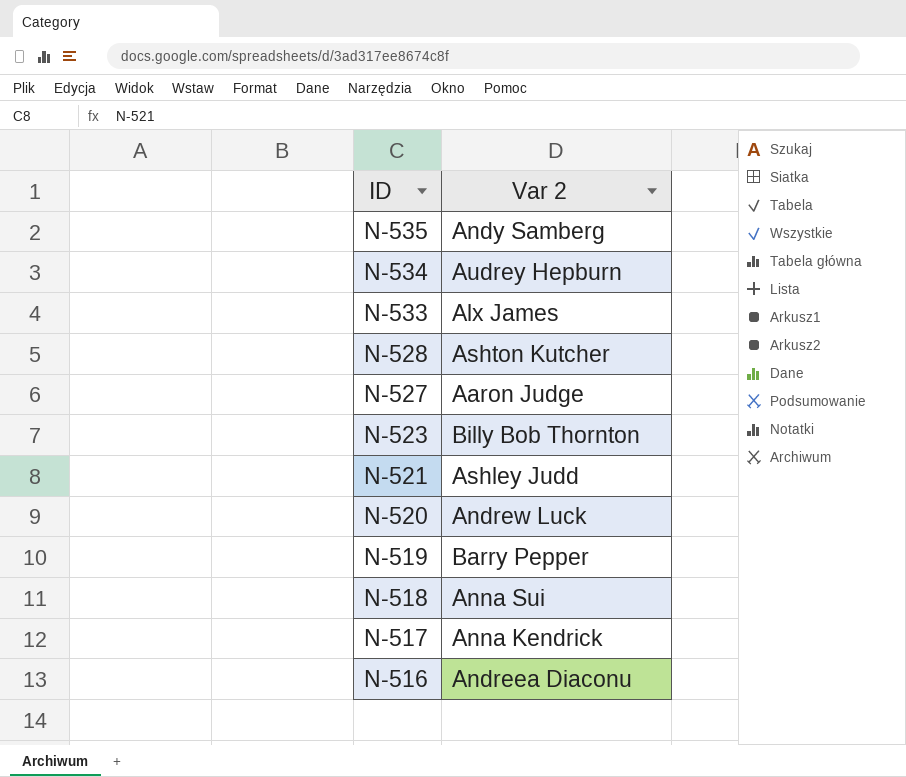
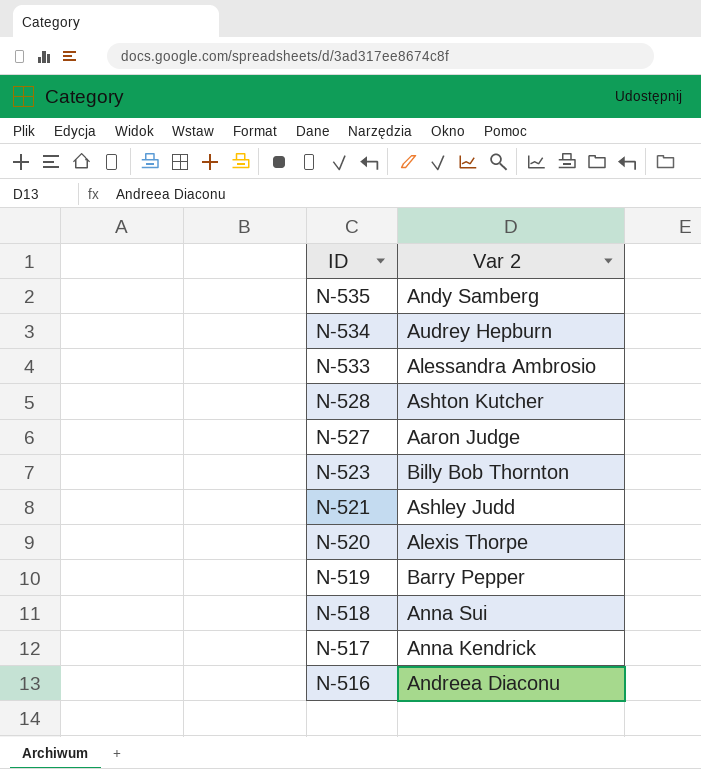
N-533 | Var 2: Alx James -> Alessandra Ambrosio
N-520 | Var 2: Andrew Luck -> Alexis Thorpe

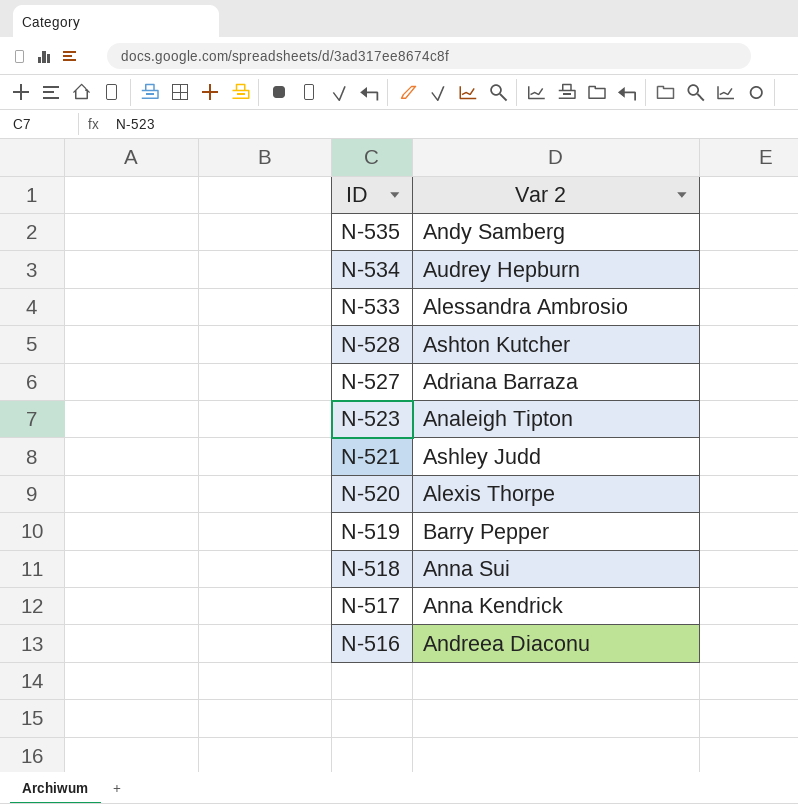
N-527 | Var 2: Aaron Judge -> Adriana Barraza
N-523 | Var 2: Billy Bob Thornton -> Analeigh Tipton

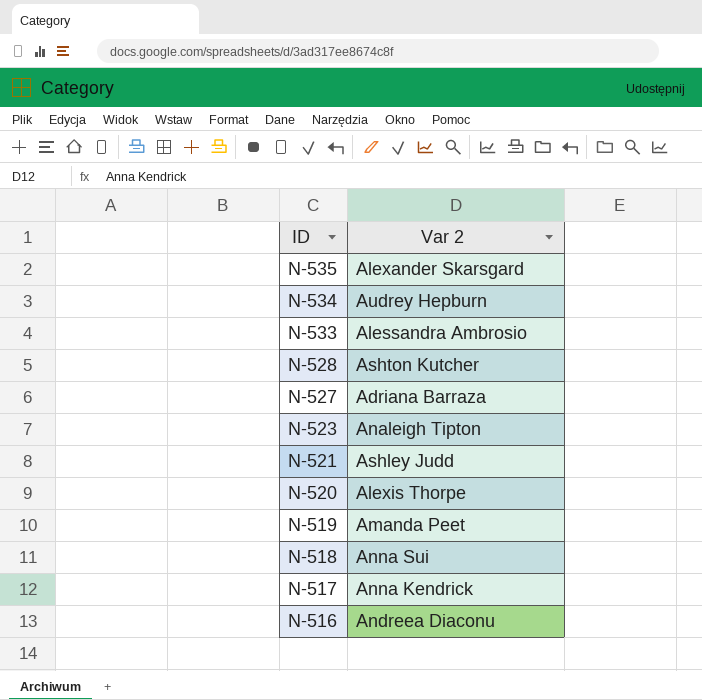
N-535 | Var 2: Andy Samberg -> Alexander Skarsgard
N-519 | Var 2: Barry Pepper -> Amanda Peet

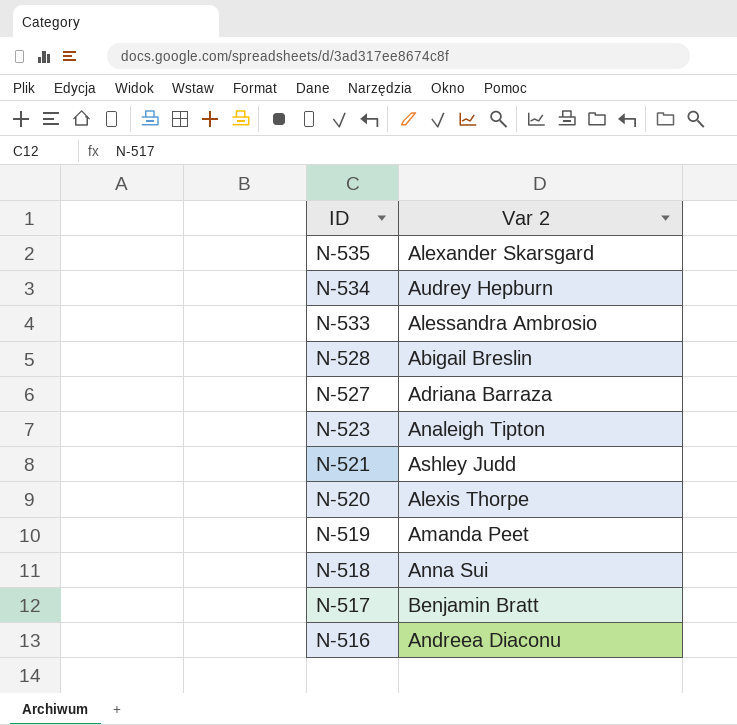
N-528 | Var 2: Ashton Kutcher -> Abigail Breslin
N-517 | Var 2: Anna Kendrick -> Benjamin Bratt

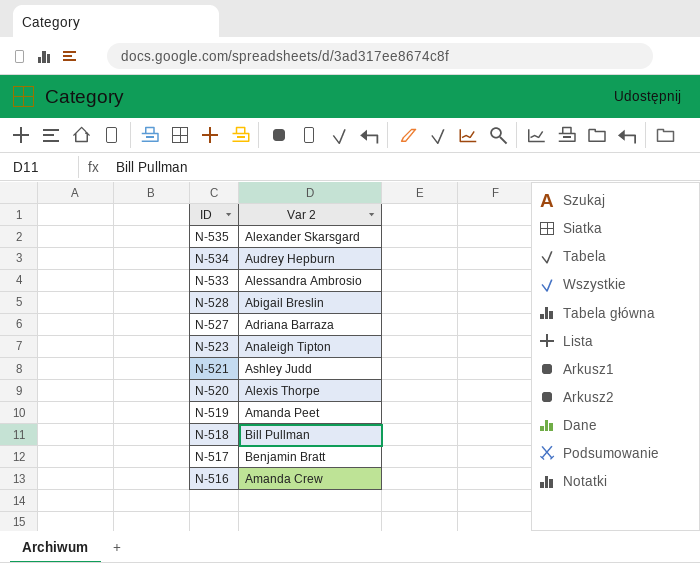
N-518 | Var 2: Anna Sui -> Bill Pullman
N-516 | Var 2: Andreea Diaconu -> Amanda Crew

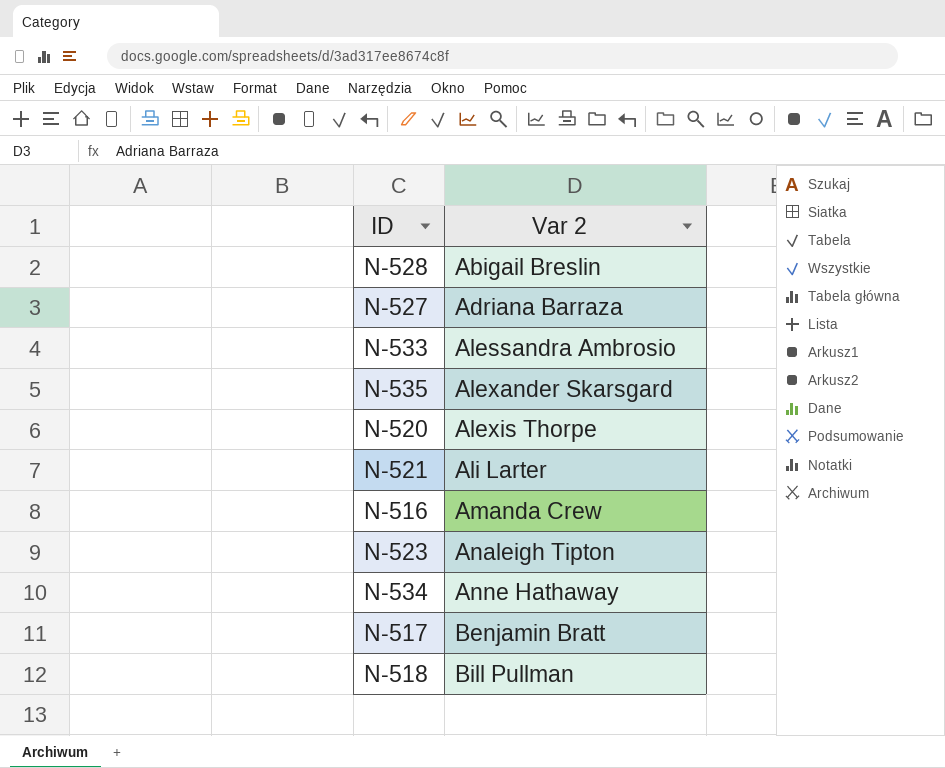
row order: ID descending -> Var 2 ascending
row N-519: Amanda Peet -> none
N-521 | Var 2: Ashley Judd -> Ali Larter
N-534 | Var 2: Audrey Hepburn -> Anne Hathaway

